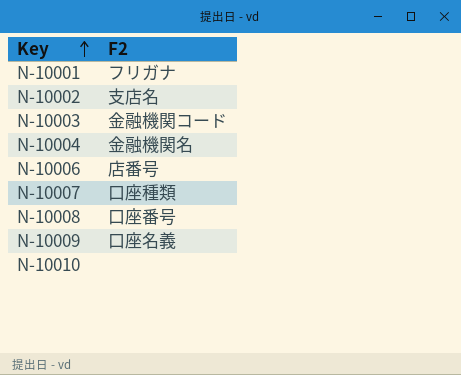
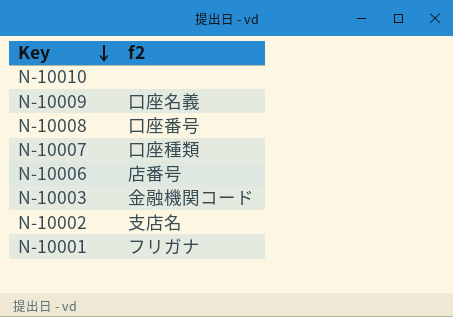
row order: Key ascending -> Key descending
column name: F2 -> f2
row N-10004: 金融機関名 -> none

